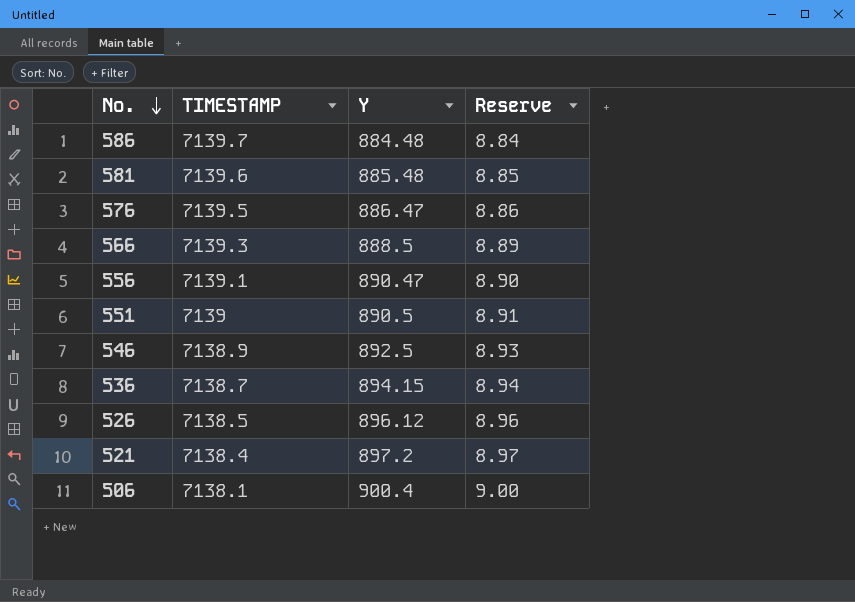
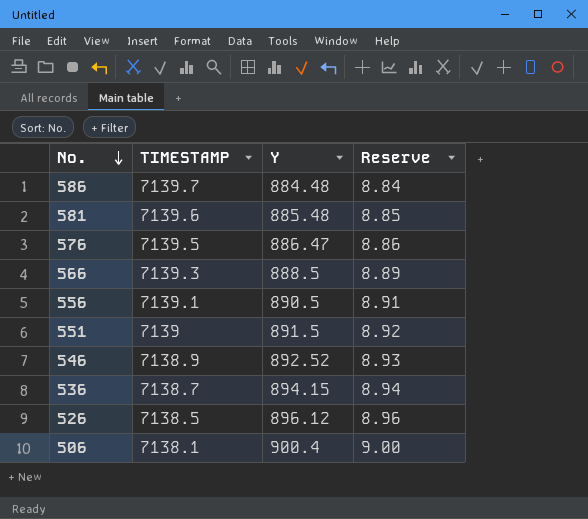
row 521: 7138.4 | 897.2 | 8.97 -> none
556 | Y: 890.47 -> 890.5
556 | Reserve: 8.90 -> 8.91
551 | Y: 890.5 -> 891.5
551 | Reserve: 8.91 -> 8.92
546 | Y: 892.5 -> 892.52

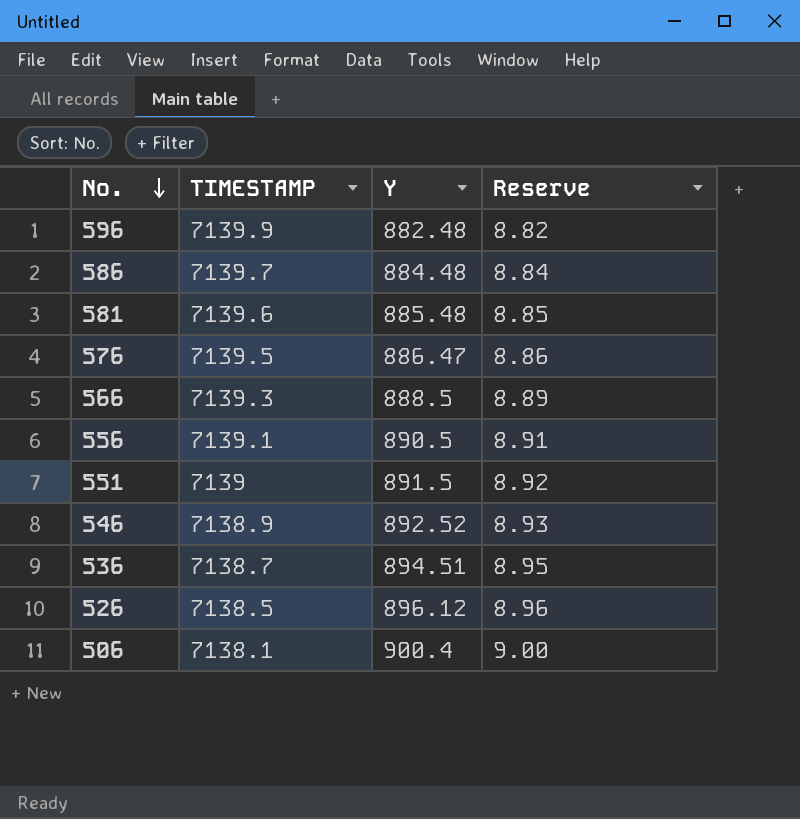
row 596: none -> 7139.9 | 882.48 | 8.82
536 | Y: 894.15 -> 894.51
536 | Reserve: 8.94 -> 8.95

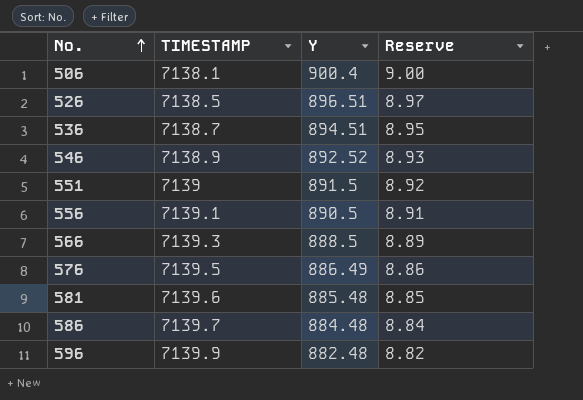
row order: No. descending -> No. ascending
526 | Y: 896.12 -> 896.51
526 | Reserve: 8.96 -> 8.97
576 | Y: 886.47 -> 886.49

